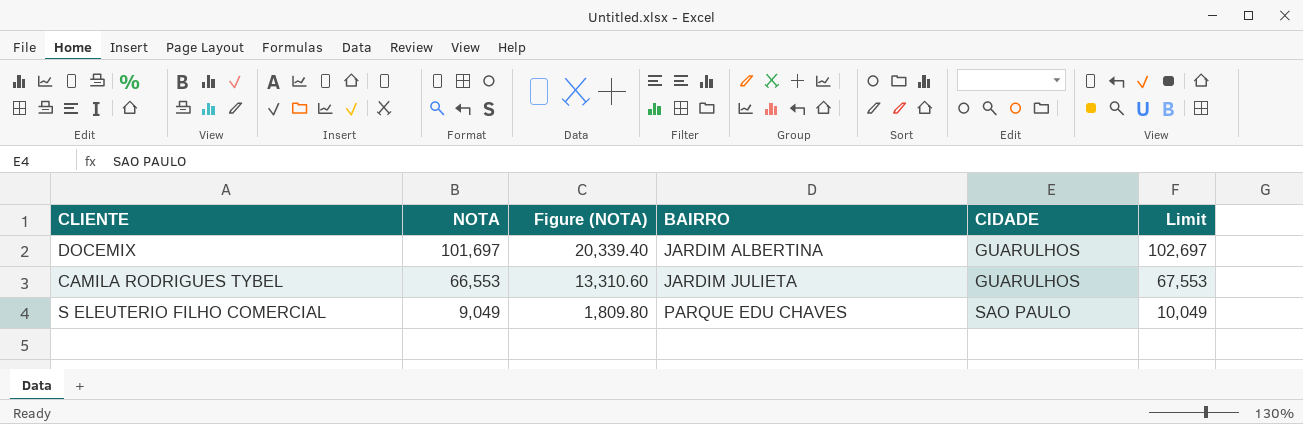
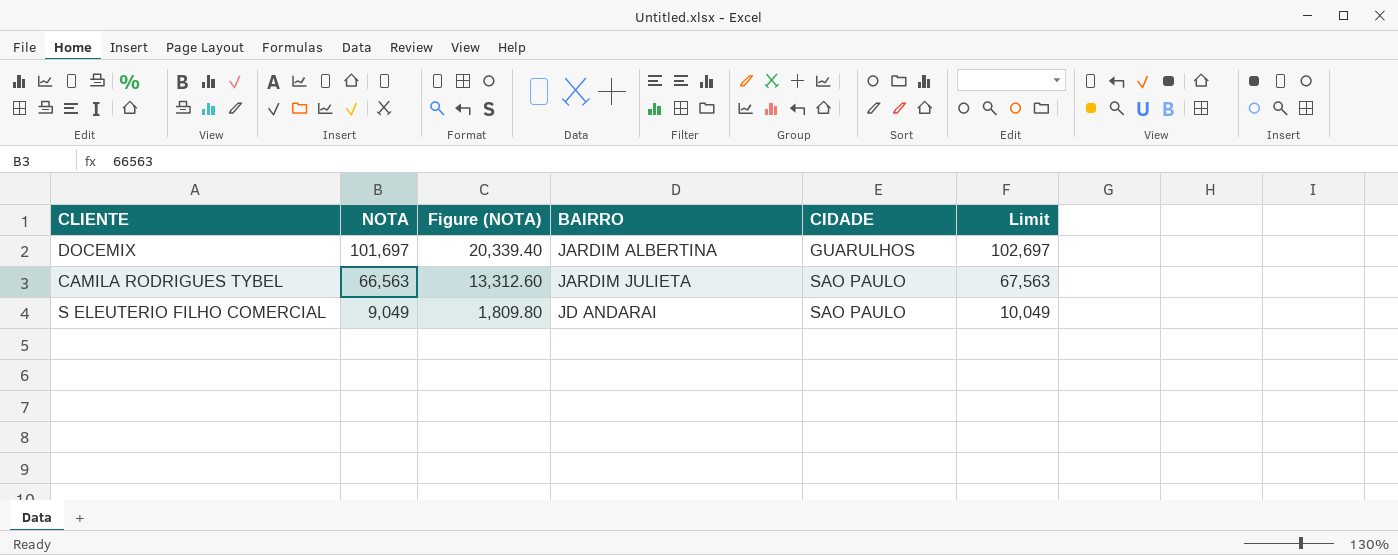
CAMILA RODRIGUES TYBEL | NOTA: 66,553 -> 66,563
CAMILA RODRIGUES TYBEL | Figure (NOTA): 13,310.60 -> 13,312.60
CAMILA RODRIGUES TYBEL | CIDADE: GUARULHOS -> SAO PAULO
CAMILA RODRIGUES TYBEL | Limit: 67,553 -> 67,563
S ELEUTERIO FILHO COMERCIAL | BAIRRO: PARQUE EDU CHAVES -> JD ANDARAI

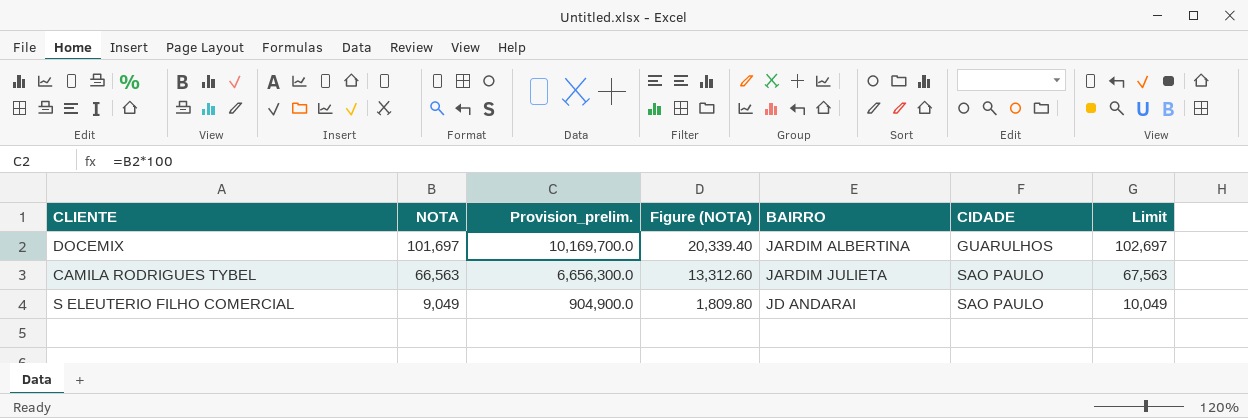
column Provision_prelim. | formula: none -> [NOTA] * 100

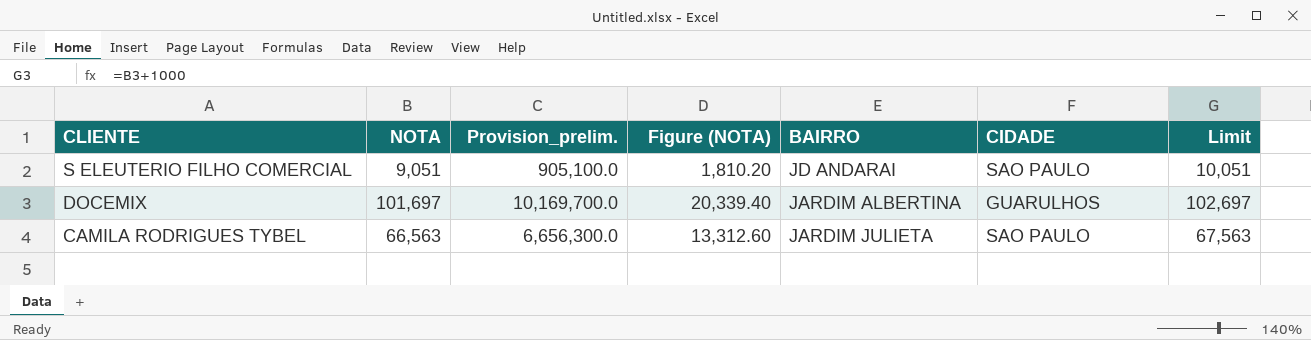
row order: NOTA descending -> CLIENTE descending
S ELEUTERIO FILHO COMERCIAL | NOTA: 9,049 -> 9,051
S ELEUTERIO FILHO COMERCIAL | Provision_prelim.: 904,900.0 -> 905,100.0
S ELEUTERIO FILHO COMERCIAL | Figure (NOTA): 1,809.80 -> 1,810.20
S ELEUTERIO FILHO COMERCIAL | Limit: 10,049 -> 10,051

